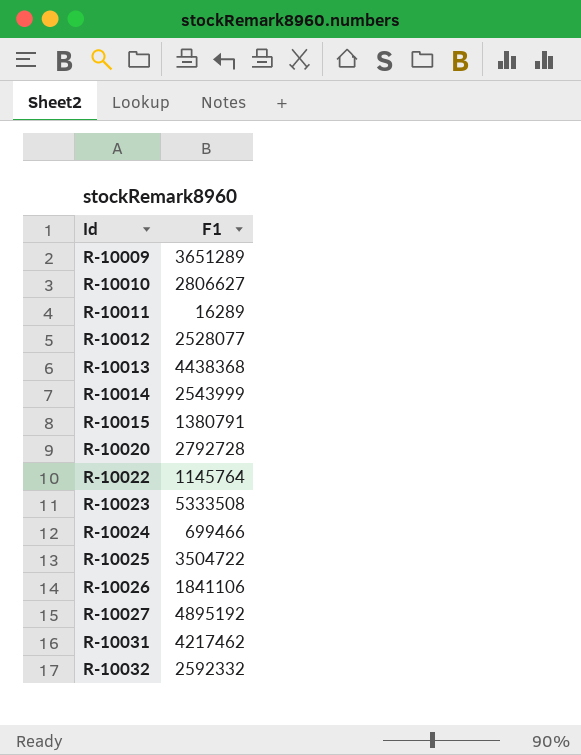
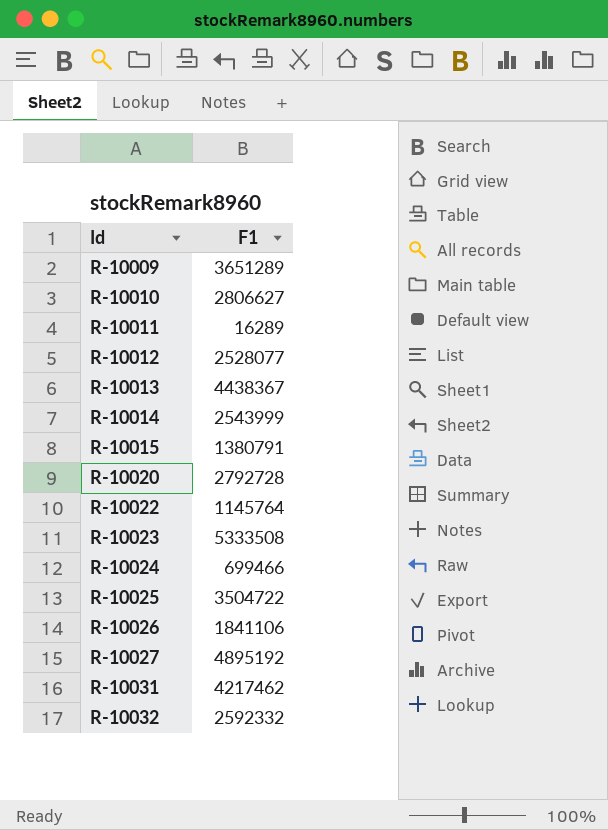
R-10013 | F1: 4438368 -> 4438367

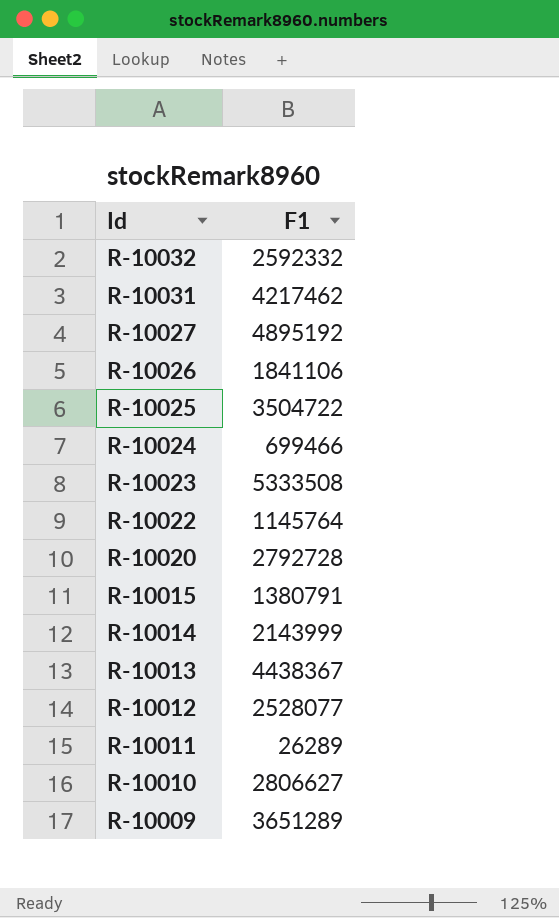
row order: Id ascending -> Id descending
R-10014 | F1: 2543999 -> 2143999
R-10011 | F1: 16289 -> 26289

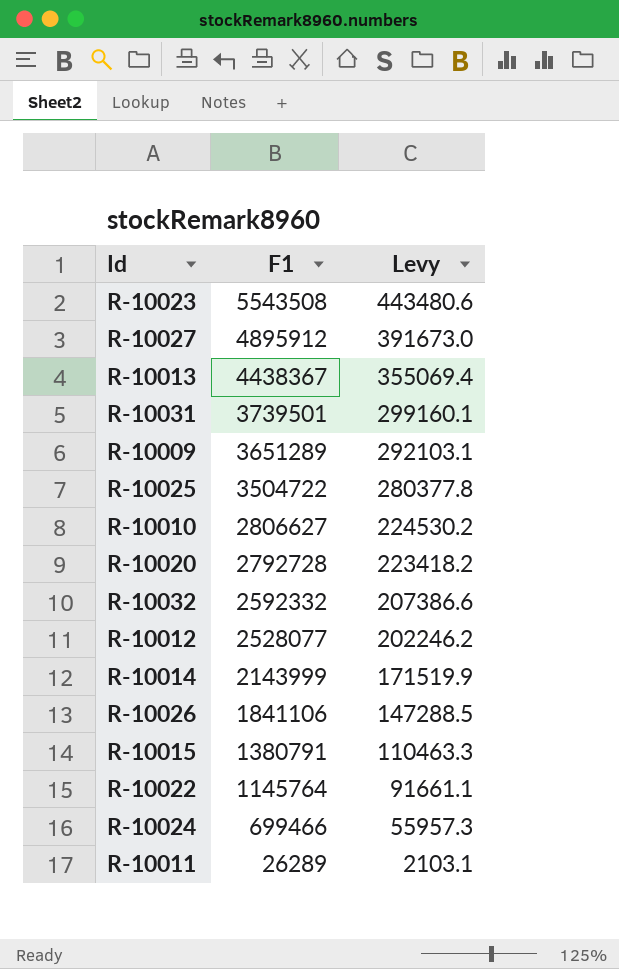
row order: Id descending -> F1 descending
column Levy | formula: none -> [F1] * 0.08
R-10023 | F1: 5333508 -> 5543508
R-10027 | F1: 4895192 -> 4895912
R-10031 | F1: 4217462 -> 3739501

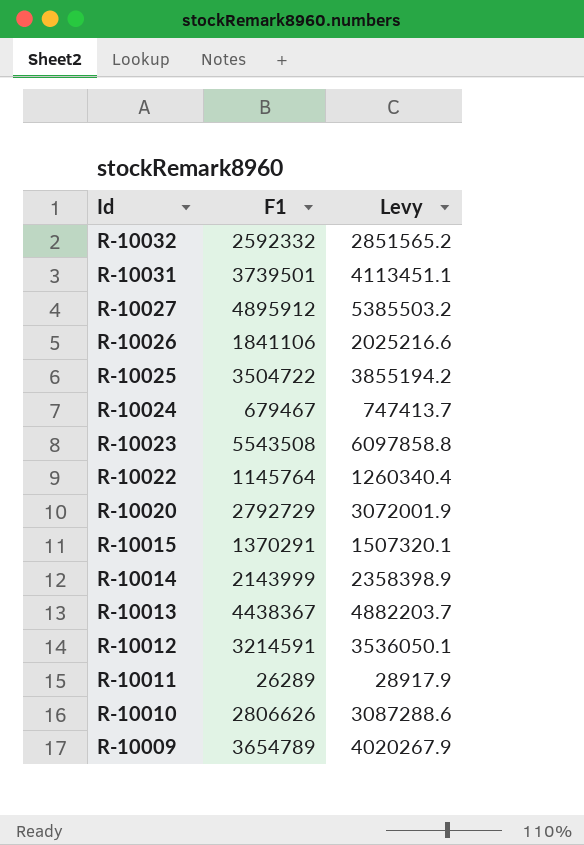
row order: F1 descending -> Id descending
column Levy | formula: [F1] * 0.08 -> [F1] * 1.1
R-10024 | F1: 699466 -> 679467
R-10020 | F1: 2792728 -> 2792729
R-10015 | F1: 1380791 -> 1370291
R-10012 | F1: 2528077 -> 3214591
R-10010 | F1: 2806627 -> 2806626
R-10009 | F1: 3651289 -> 3654789

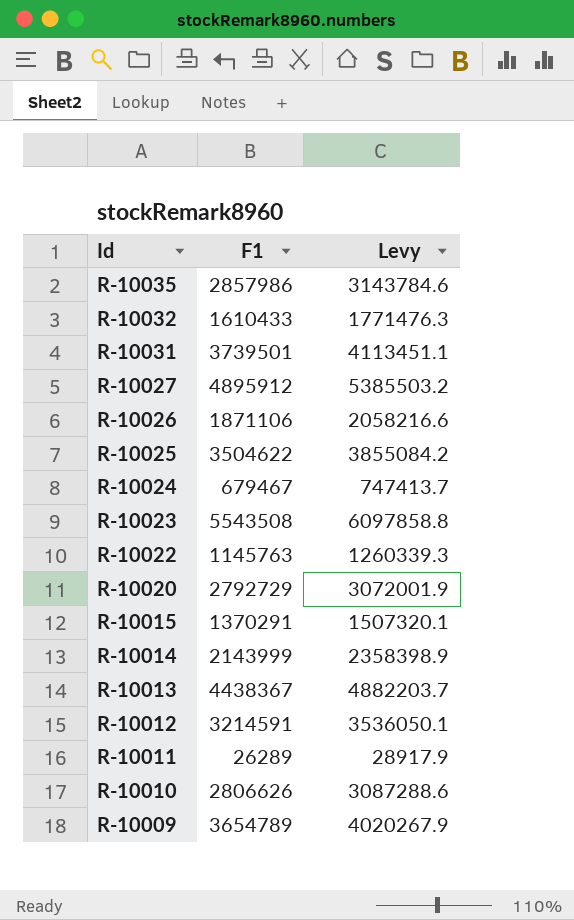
row R-10035: none -> 2857986 | 3143784.6
R-10032 | F1: 2592332 -> 1610433
R-10032 | Levy: 2851565.2 -> 1771476.3
R-10026 | F1: 1841106 -> 1871106
R-10026 | Levy: 2025216.6 -> 2058216.6
R-10025 | F1: 3504722 -> 3504622
R-10025 | Levy: 3855194.2 -> 3855084.2
R-10022 | F1: 1145764 -> 1145763
R-10022 | Levy: 1260340.4 -> 1260339.3

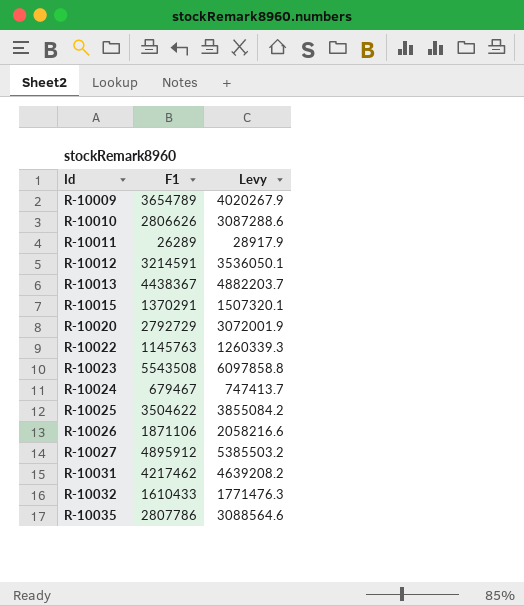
row order: Id descending -> Id ascending
row R-10014: 2143999 | 2358398.9 -> none
R-10031 | F1: 3739501 -> 4217462
R-10031 | Levy: 4113451.1 -> 4639208.2
R-10035 | F1: 2857986 -> 2807786
R-10035 | Levy: 3143784.6 -> 3088564.6

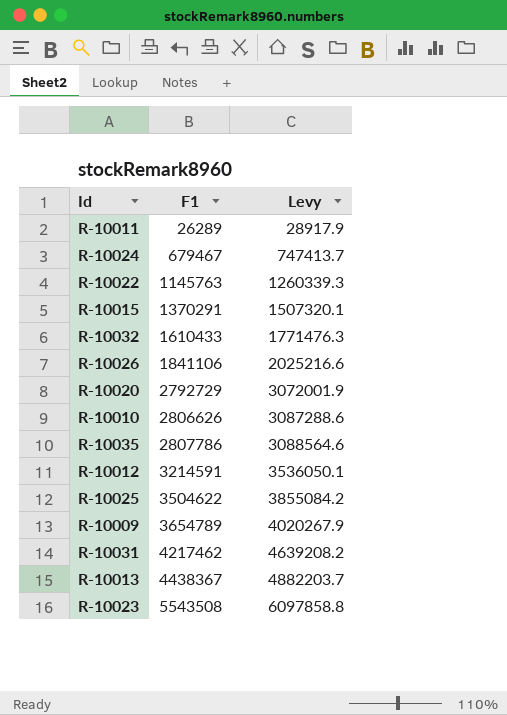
row order: Id ascending -> F1 ascending
row R-10027: 4895912 | 5385503.2 -> none
R-10026 | F1: 1871106 -> 1841106
R-10026 | Levy: 2058216.6 -> 2025216.6

